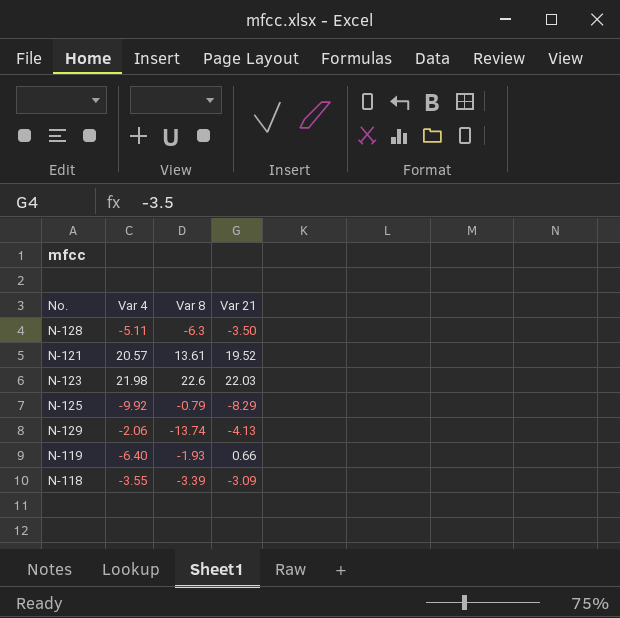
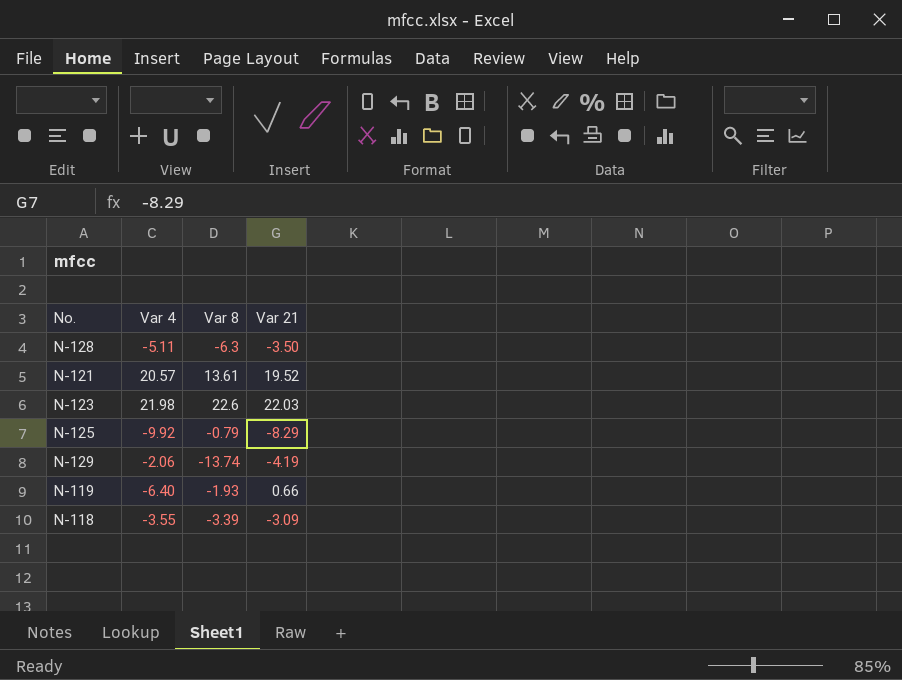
N-129 | Var 21: -4.13 -> -4.19

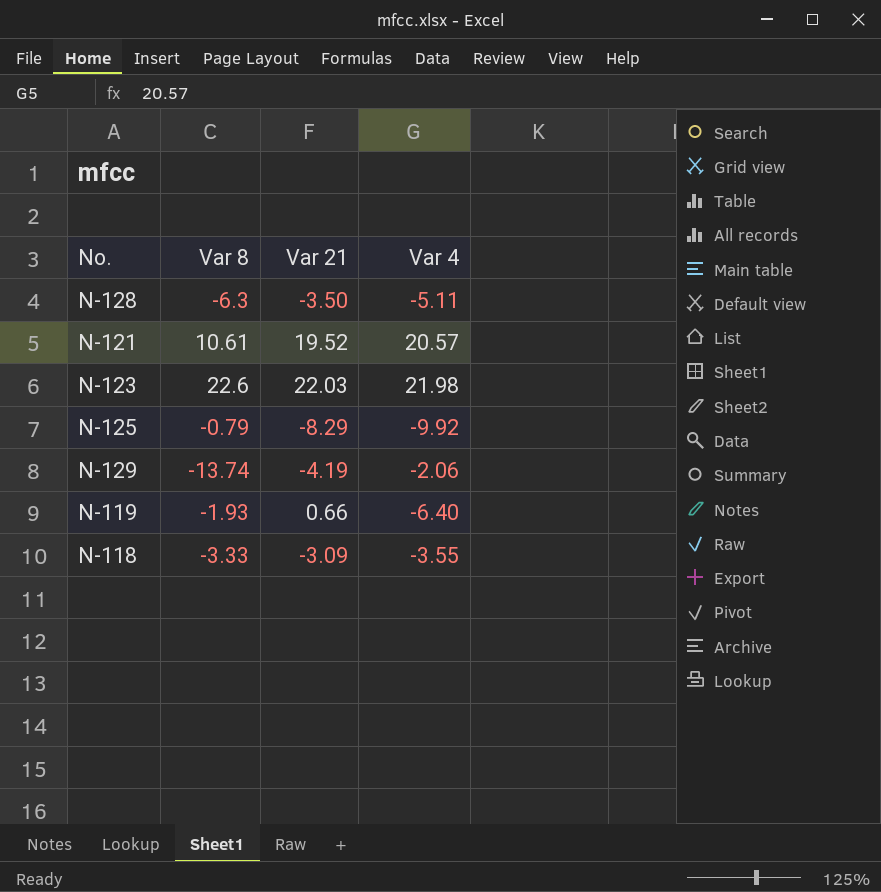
column Var 4 | position: 2 -> 4
N-121 | Var 8: 13.61 -> 10.61
N-118 | Var 8: -3.39 -> -3.33

